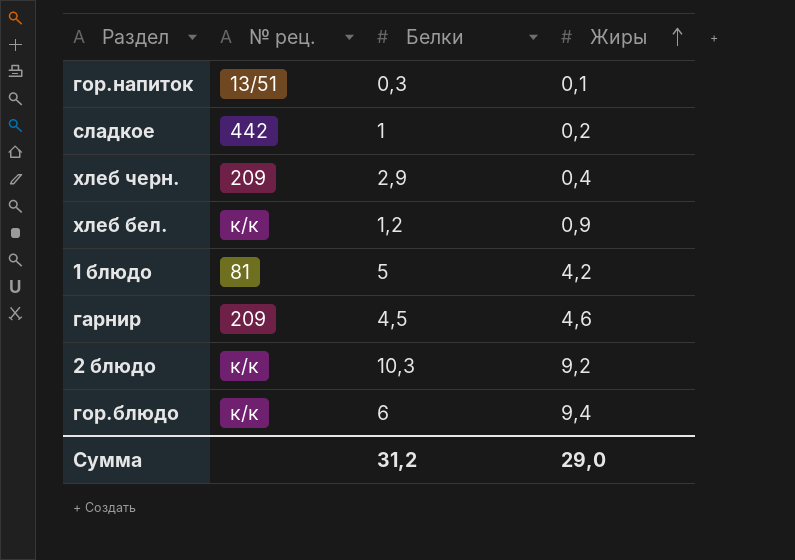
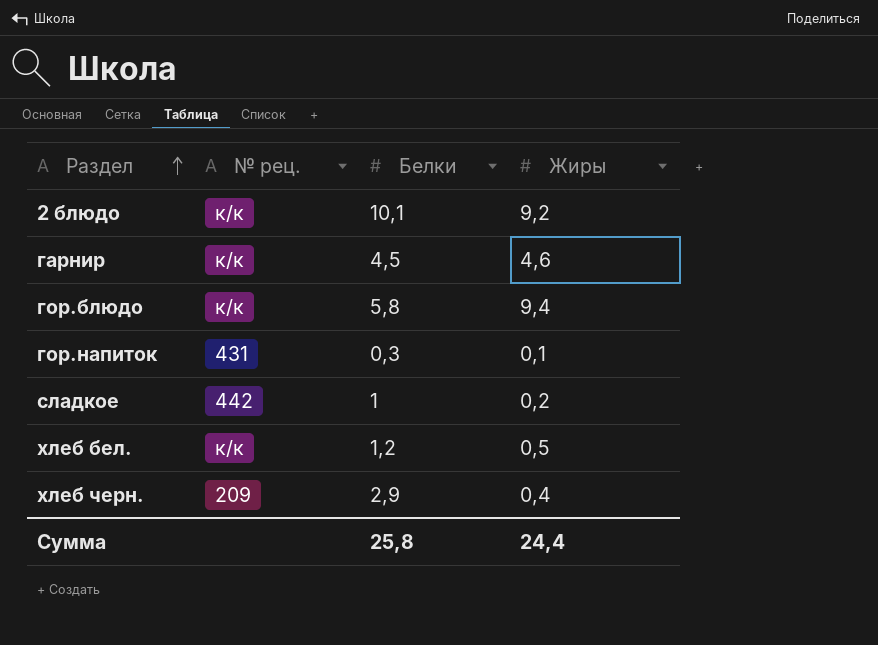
row order: Жиры ascending -> Раздел ascending
row 1 блюдо: 81 | 5 | 4,2 -> none
2 блюдо | Белки: 10,3 -> 10,1
гарнир | № рец.: 209 -> к/к
гор.блюдо | Белки: 6 -> 5,8
гор.напиток | № рец.: 13/51 -> 431
хлеб бел. | Жиры: 0,9 -> 0,5
Сумма | Белки: 31,2 -> 25,8
Сумма | Жиры: 29,0 -> 24,4

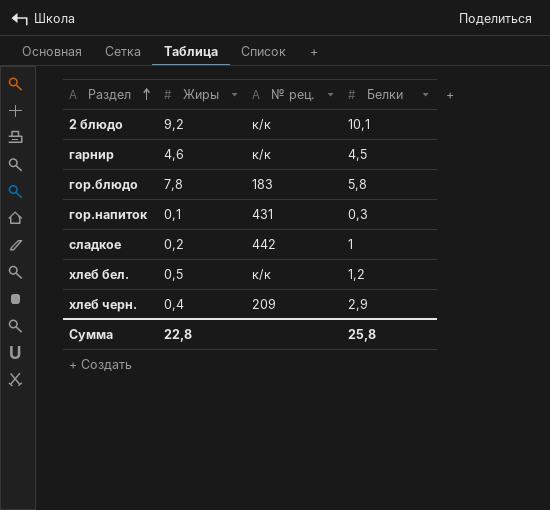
column Жиры | position: 4 -> 2
гор.блюдо | Жиры: 9,4 -> 7,8
гор.блюдо | № рец.: к/к -> 183
Сумма | Жиры: 24,4 -> 22,8

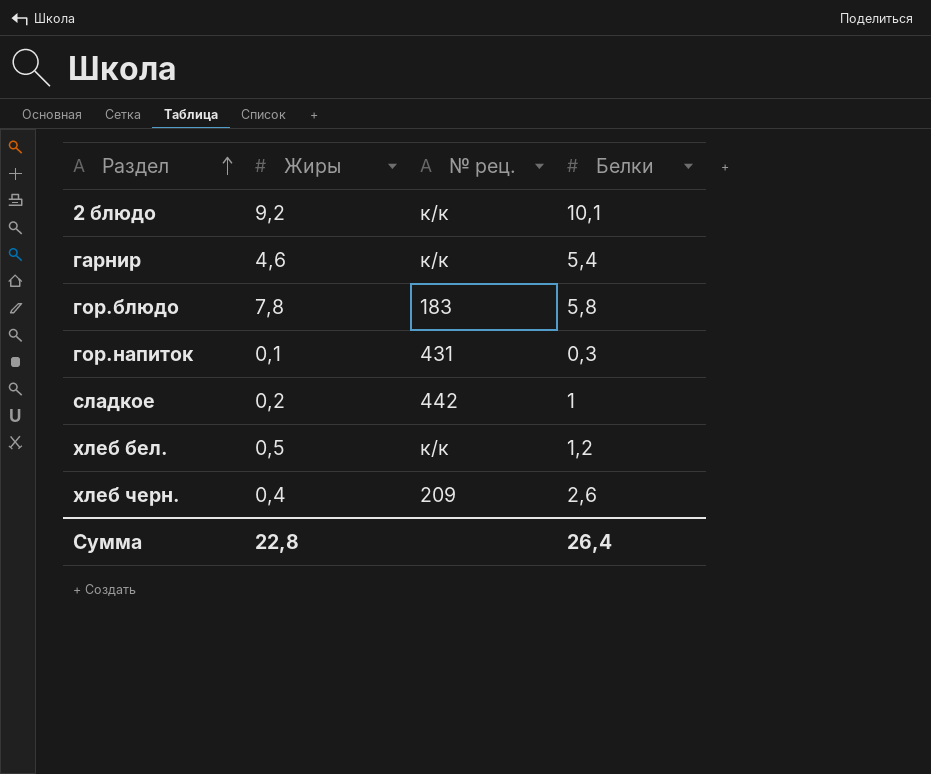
гарнир | Белки: 4,5 -> 5,4
хлеб черн. | Белки: 2,9 -> 2,6
Сумма | Белки: 25,8 -> 26,4

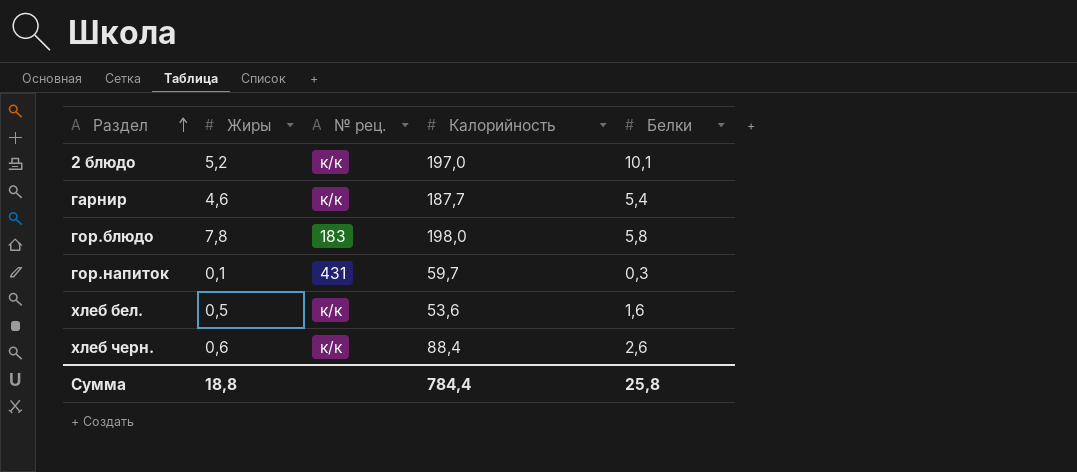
column Калорийность | position: none -> 4
row сладкое: 0,2 | 442 | 1 -> none
2 блюдо | Жиры: 9,2 -> 5,2
хлеб бел. | Белки: 1,2 -> 1,6
хлеб черн. | Жиры: 0,4 -> 0,6
хлеб черн. | № рец.: 209 -> к/к
Сумма | Жиры: 22,8 -> 18,8
Сумма | Белки: 26,4 -> 25,8

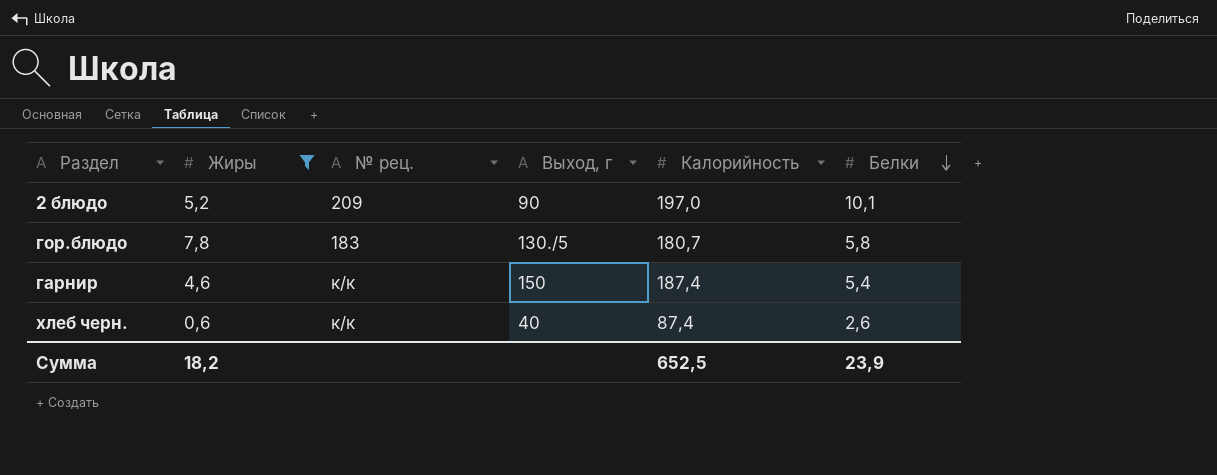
filter: none -> Жиры >= 0,6
row order: Раздел ascending -> Белки descending
column Выход, г | position: none -> 4
2 блюдо | № рец.: к/к -> 209
гор.блюдо | Калорийность: 198,0 -> 180,7
гарнир | Калорийность: 187,7 -> 187,4
хлеб черн. | Калорийность: 88,4 -> 87,4
Сумма | Жиры: 18,8 -> 18,2
Сумма | Калорийность: 784,4 -> 652,5
Сумма | Белки: 25,8 -> 23,9

